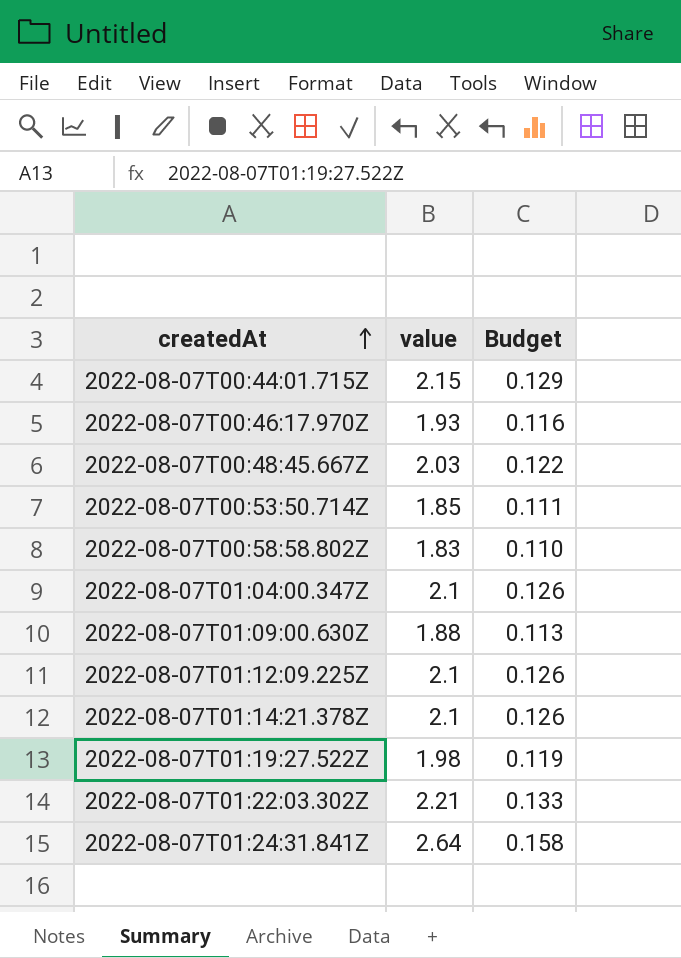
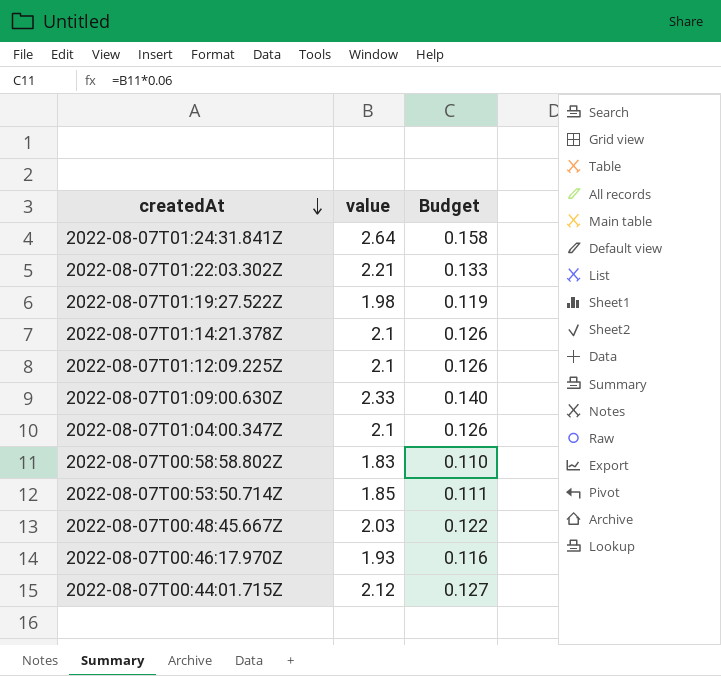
row order: createdAt ascending -> createdAt descending
2022-08-07T01:09:00.630Z | value: 1.88 -> 2.33
2022-08-07T01:09:00.630Z | Budget: 0.113 -> 0.140
2022-08-07T00:44:01.715Z | value: 2.15 -> 2.12
2022-08-07T00:44:01.715Z | Budget: 0.129 -> 0.127

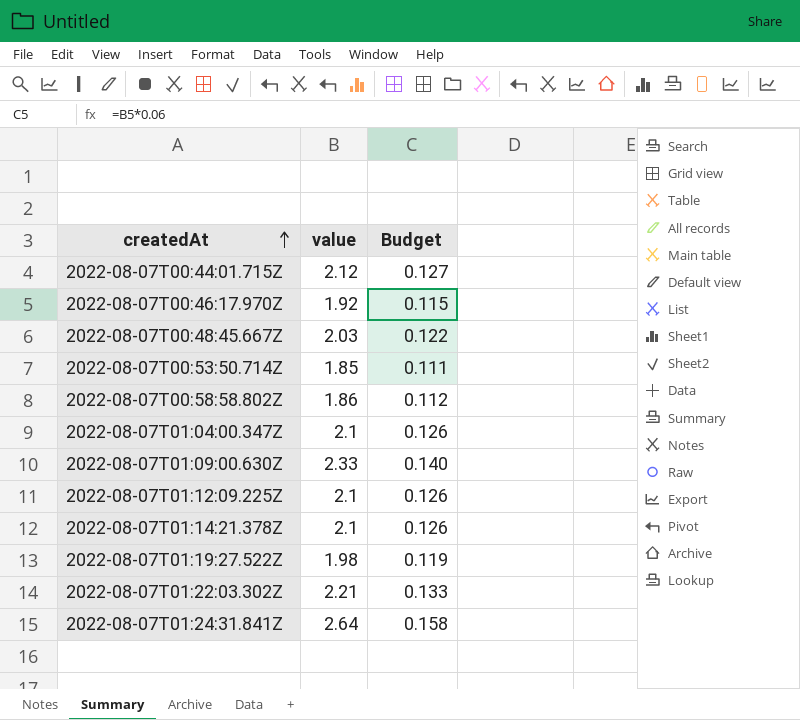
row order: createdAt descending -> createdAt ascending
2022-08-07T00:46:17.970Z | value: 1.93 -> 1.92
2022-08-07T00:46:17.970Z | Budget: 0.116 -> 0.115
2022-08-07T00:58:58.802Z | value: 1.83 -> 1.86
2022-08-07T00:58:58.802Z | Budget: 0.110 -> 0.112

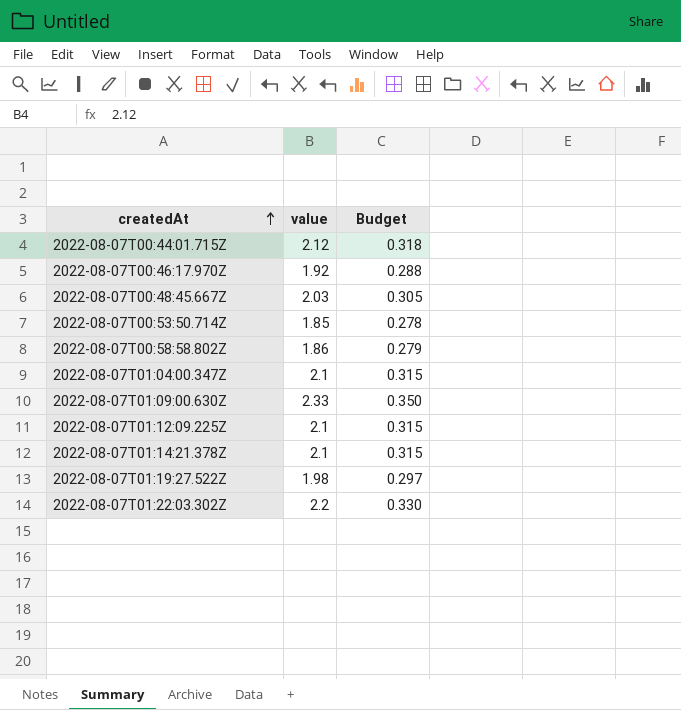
column Budget | formula: [value] * 0.06 -> [value] * 0.15
row 2022-08-07T01:24:31.841Z: 2.64 | 0.158 -> none
2022-08-07T01:22:03.302Z | value: 2.21 -> 2.2

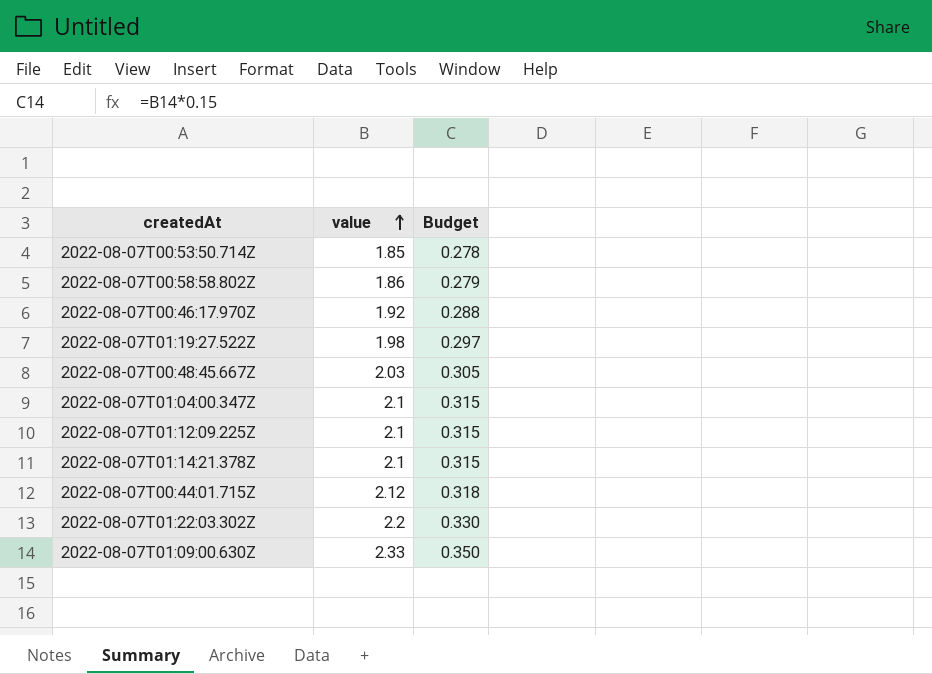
row order: createdAt ascending -> value ascending

